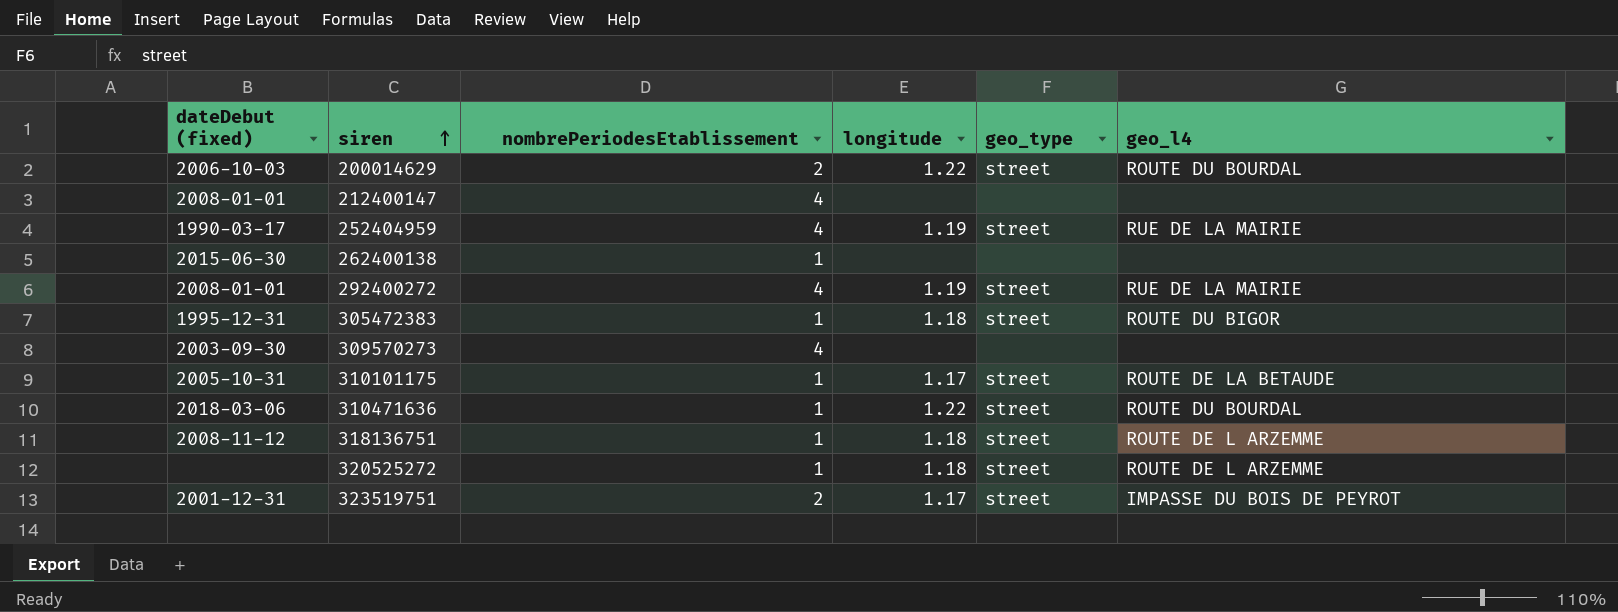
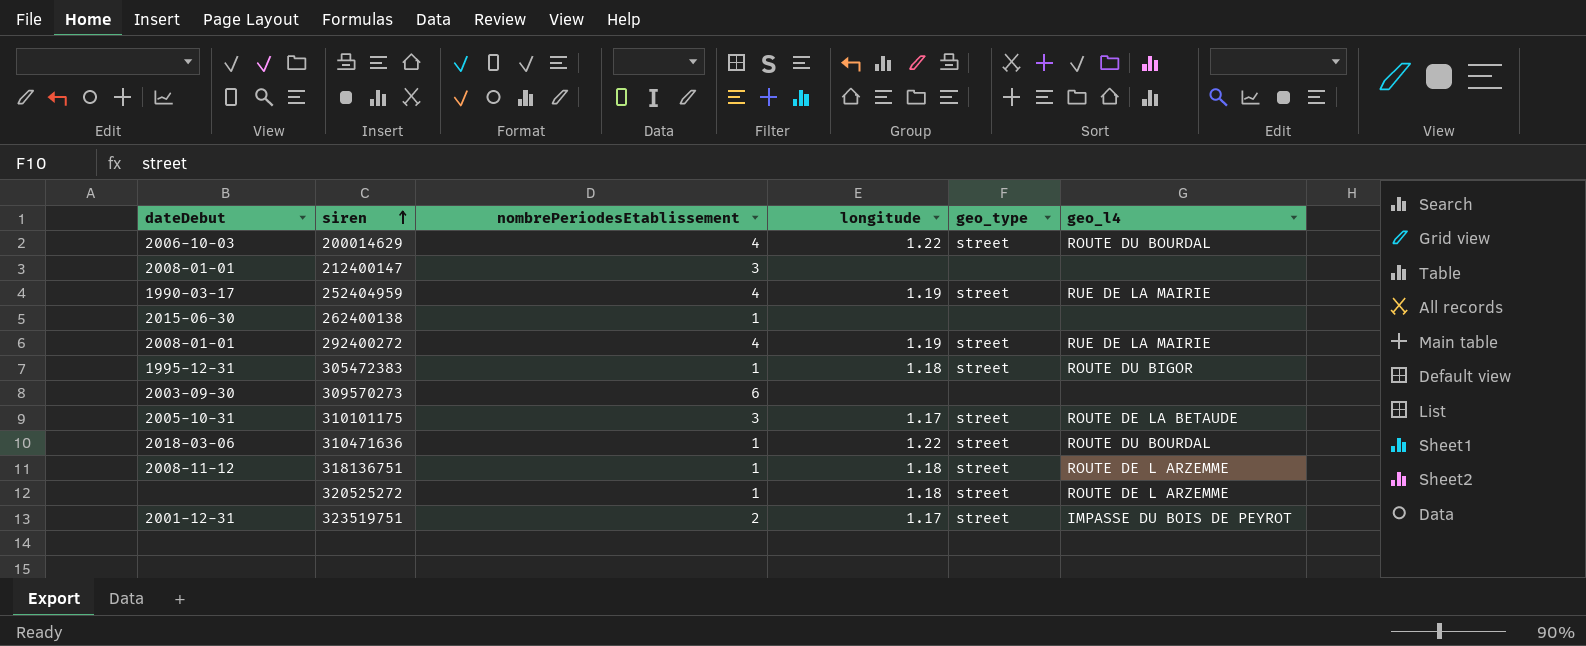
column name: dateDebut (fixed) -> dateDebut
200014629 | nombrePeriodesEtablissement: 2 -> 4
212400147 | nombrePeriodesEtablissement: 4 -> 3
309570273 | nombrePeriodesEtablissement: 4 -> 6
310101175 | nombrePeriodesEtablissement: 1 -> 3

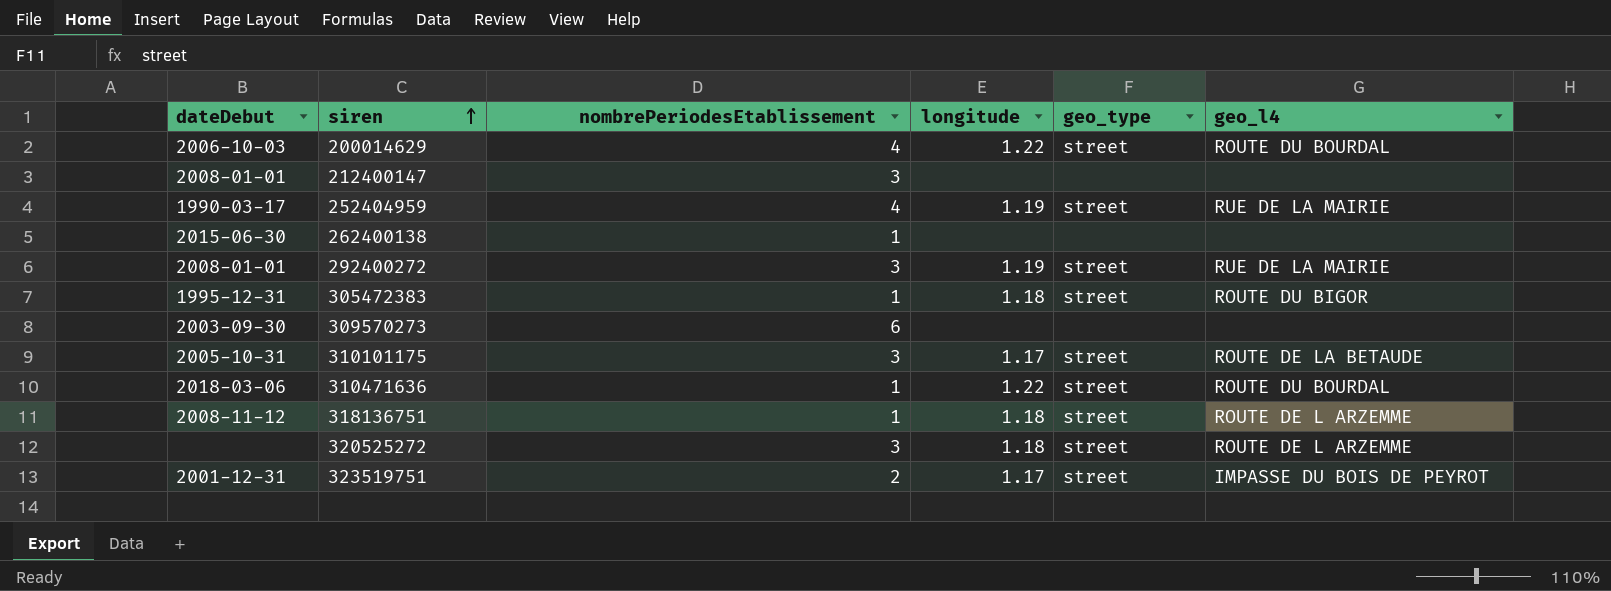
292400272 | nombrePeriodesEtablissement: 4 -> 3
320525272 | nombrePeriodesEtablissement: 1 -> 3

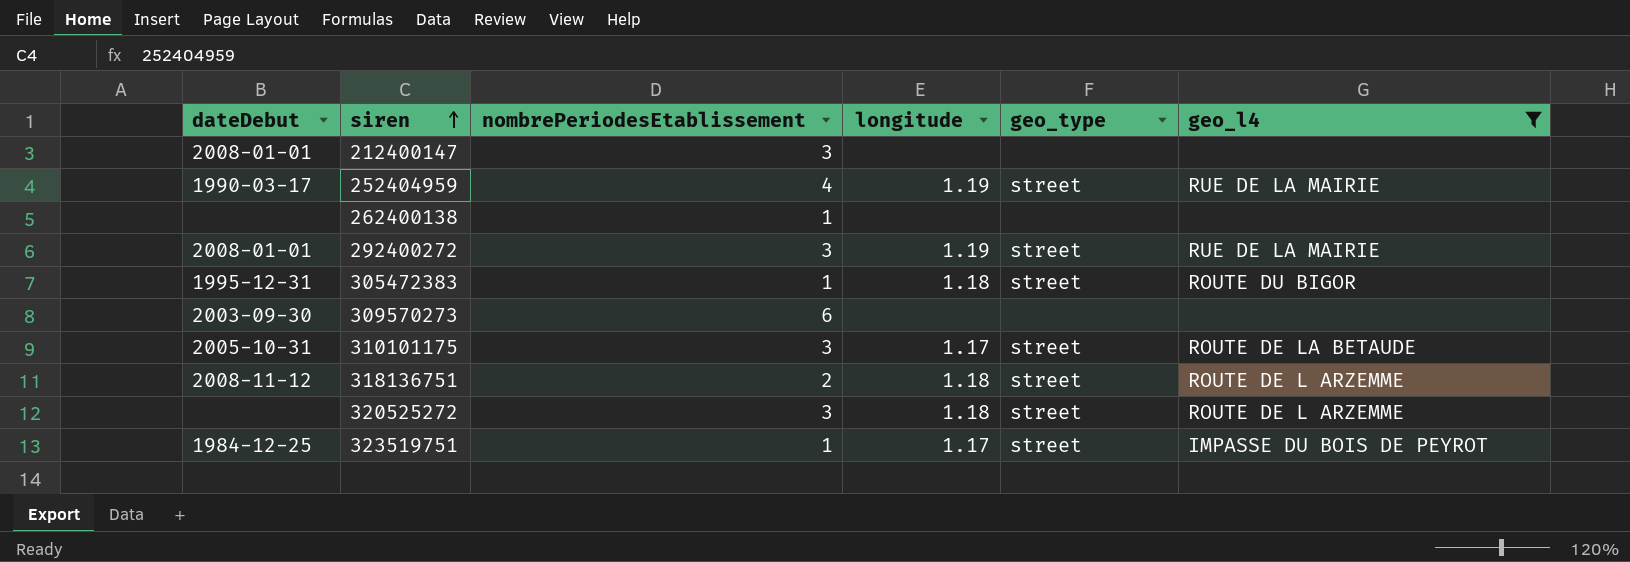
filter: none -> geo_l4 != ROUTE DU BOURDAL
262400138 | dateDebut: 2015-06-30 -> none
318136751 | nombrePeriodesEtablissement: 1 -> 2
323519751 | dateDebut: 2001-12-31 -> 1984-12-25
323519751 | nombrePeriodesEtablissement: 2 -> 1

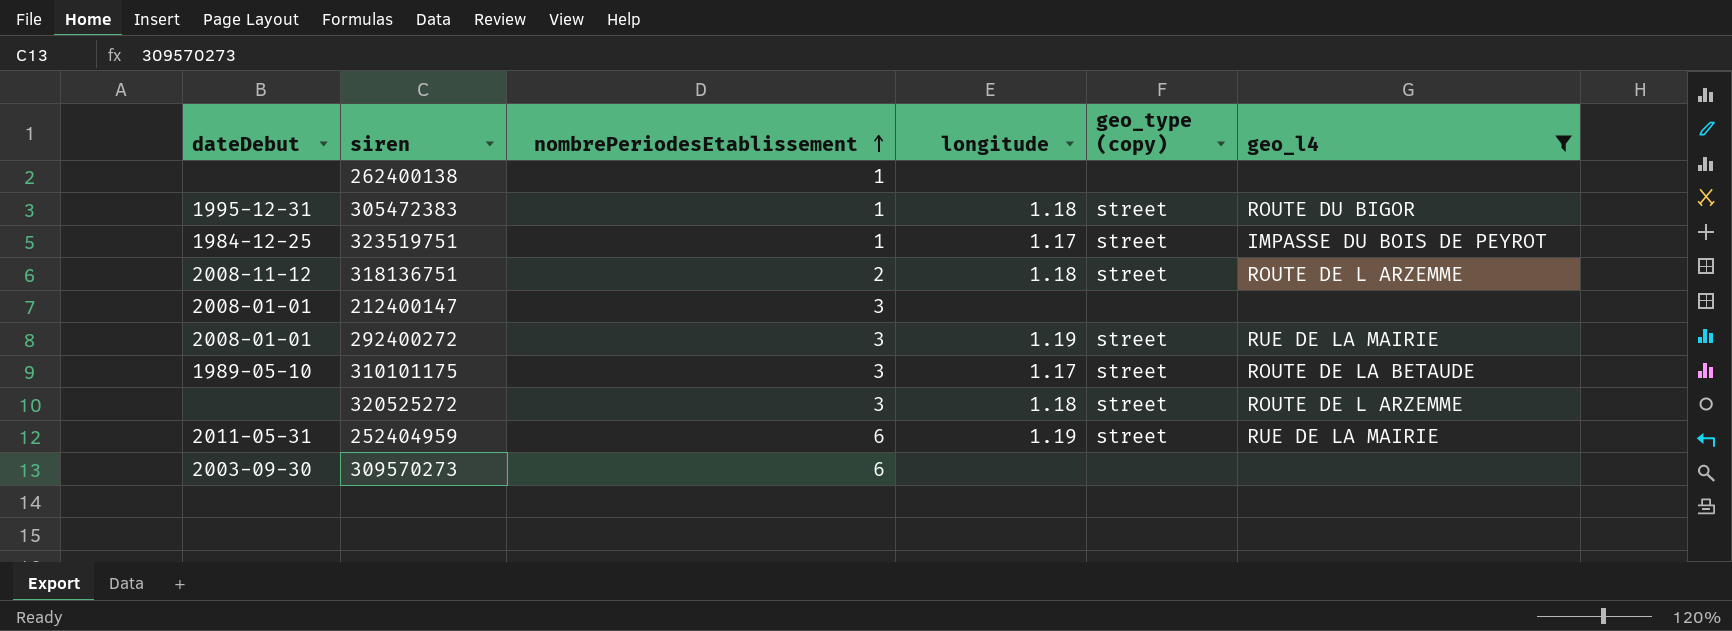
row order: siren ascending -> nombrePeriodesEtablissement ascending
column name: geo_type -> geo_type (copy)
310101175 | dateDebut: 2005-10-31 -> 1989-05-10
252404959 | dateDebut: 1990-03-17 -> 2011-05-31
252404959 | nombrePeriodesEtablissement: 4 -> 6

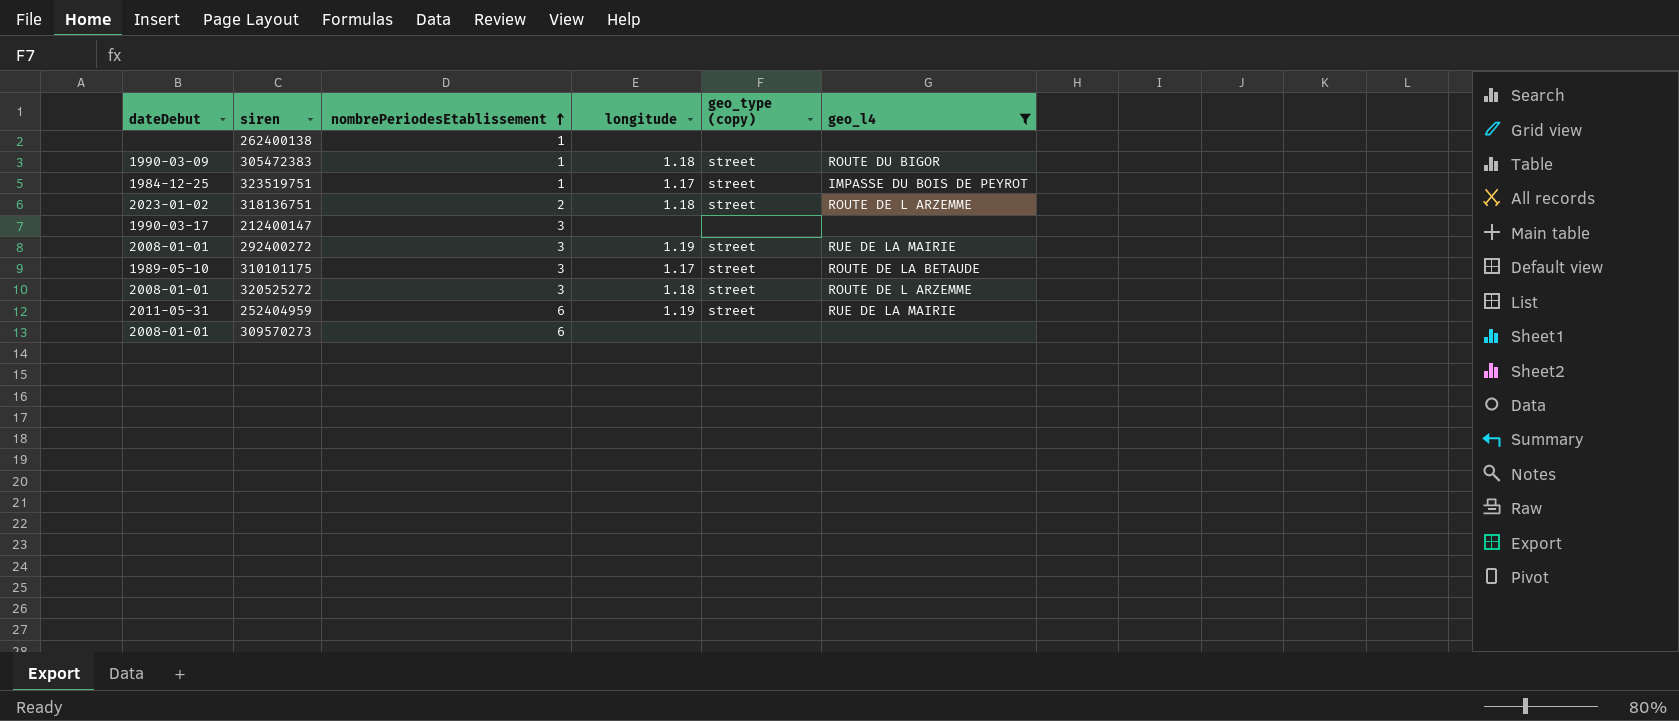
305472383 | dateDebut: 1995-12-31 -> 1990-03-09
318136751 | dateDebut: 2008-11-12 -> 2023-01-02
212400147 | dateDebut: 2008-01-01 -> 1990-03-17
320525272 | dateDebut: none -> 2008-01-01
309570273 | dateDebut: 2003-09-30 -> 2008-01-01

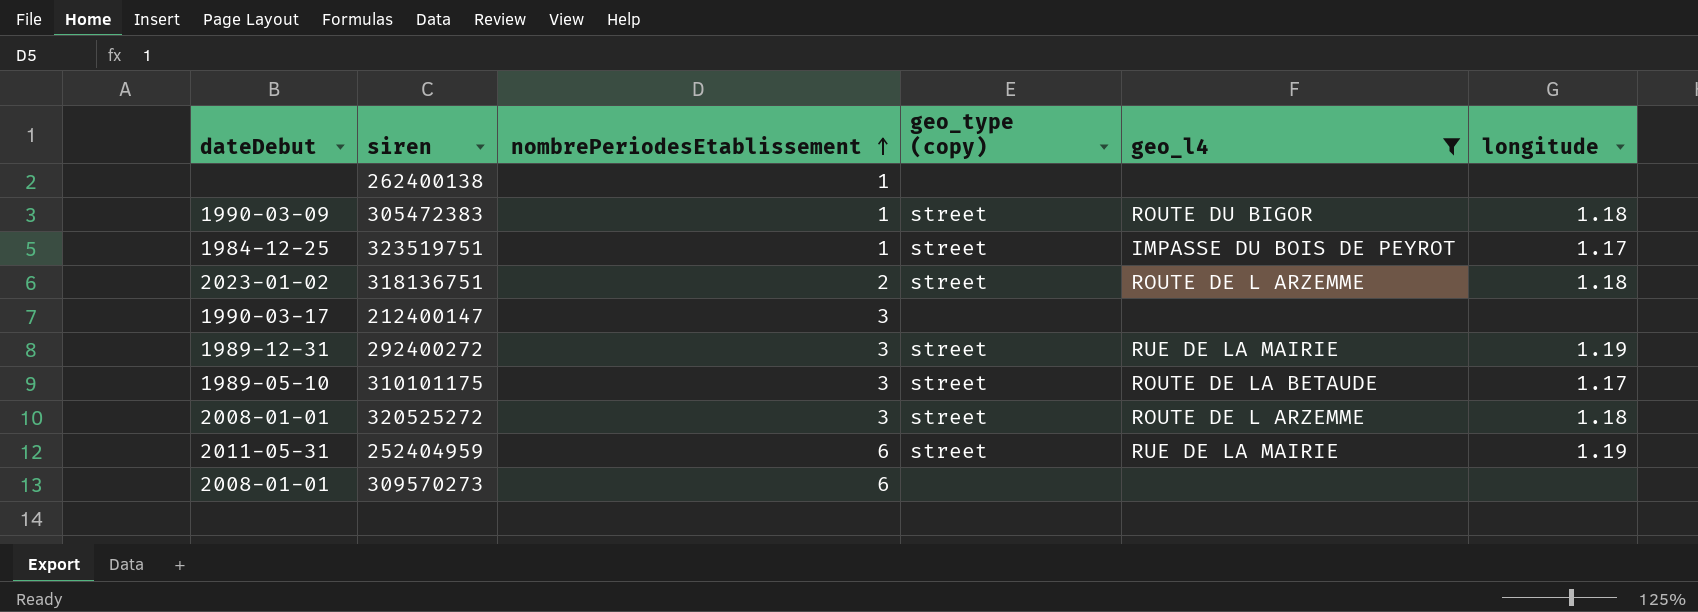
column longitude | position: 4 -> 6
292400272 | dateDebut: 2008-01-01 -> 1989-12-31

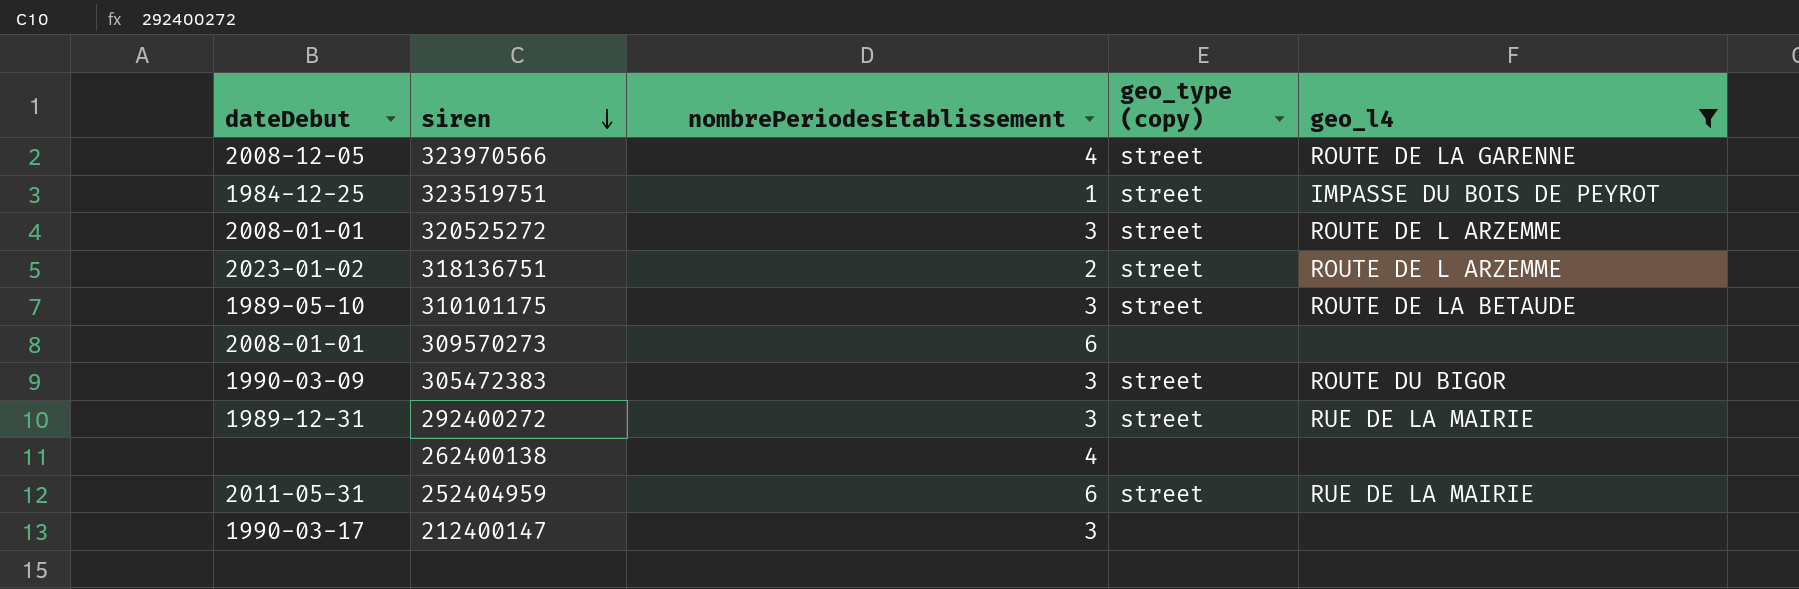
row order: nombrePeriodesEtablissement ascending -> siren descending
column longitude | position: 6 -> none
row 323970566: none -> 2008-12-05 | 4 | street | ROUTE DE LA GARENNE
305472383 | nombrePeriodesEtablissement: 1 -> 3
262400138 | nombrePeriodesEtablissement: 1 -> 4

